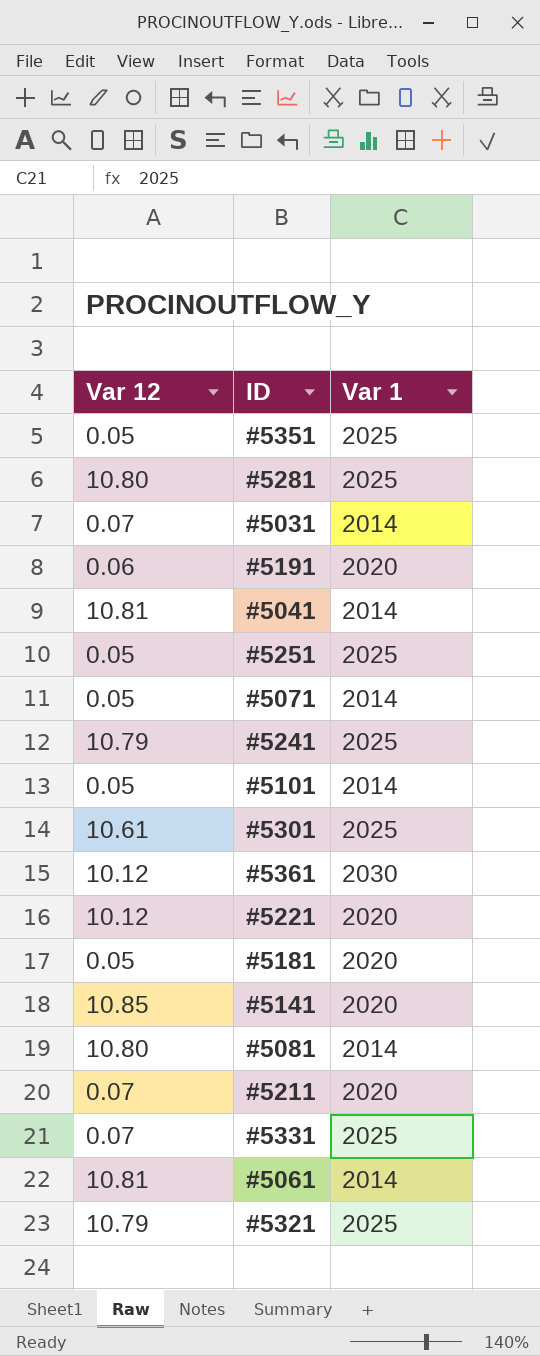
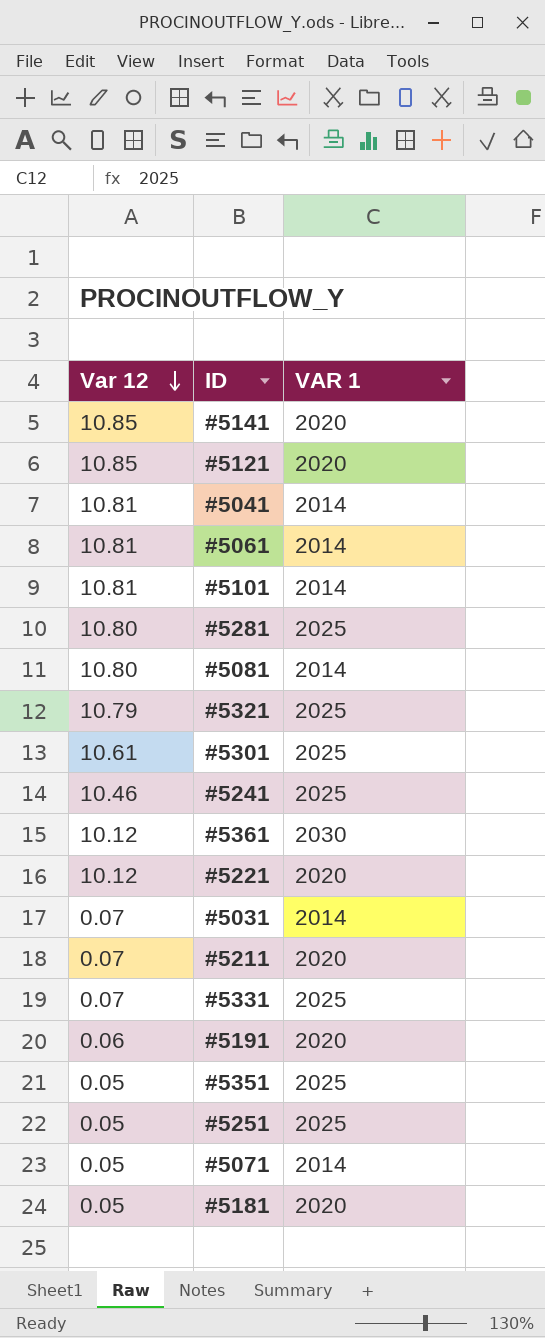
row order: none -> Var 12 descending
column name: Var 1 -> VAR 1
row #5121: none -> 10.85 | 2020
#5101 | Var 12: 0.05 -> 10.81
#5241 | Var 12: 10.79 -> 10.46

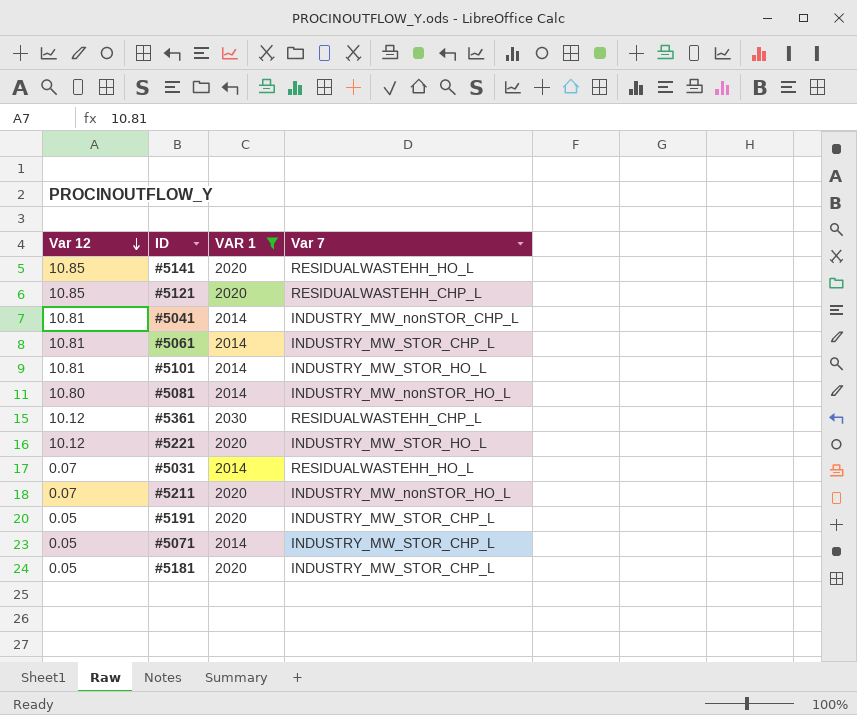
filter: none -> VAR 1 != 2025
column Var 7 | position: none -> 4
#5191 | Var 12: 0.06 -> 0.05

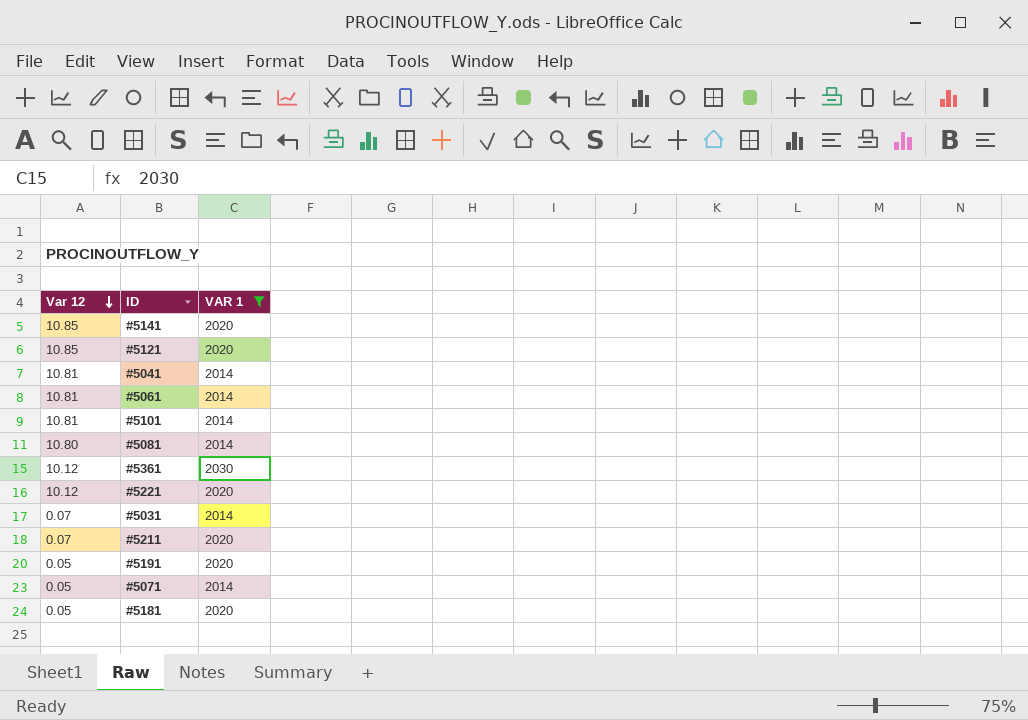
column Var 7 | position: 4 -> none

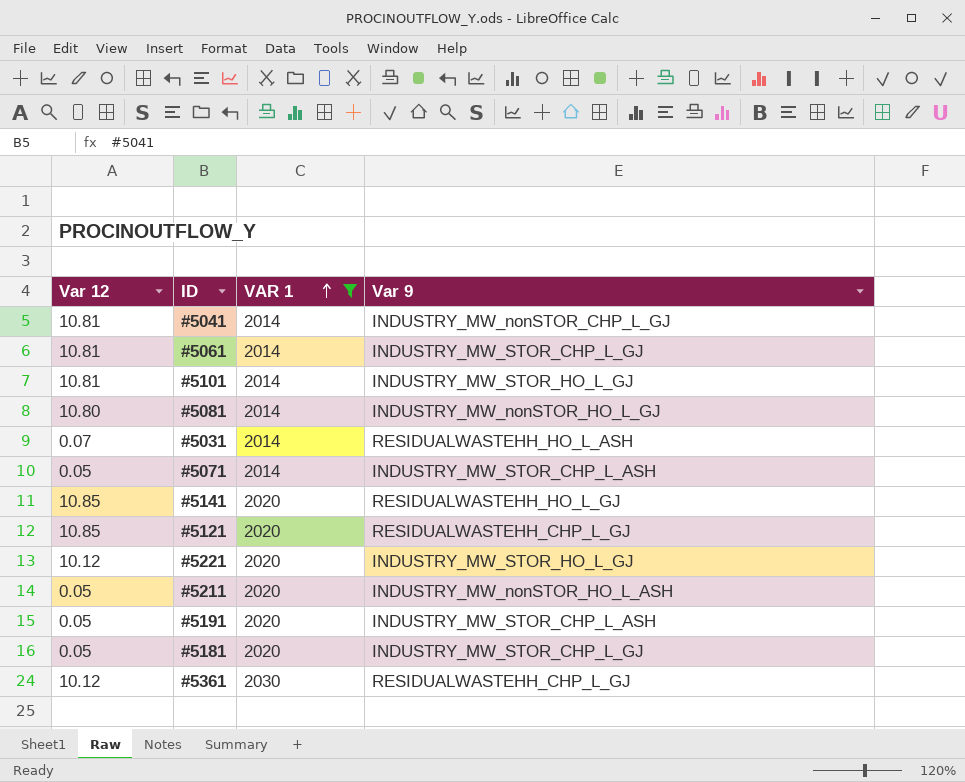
row order: Var 12 descending -> VAR 1 ascending
column Var 9 | position: none -> 4
#5211 | Var 12: 0.07 -> 0.05

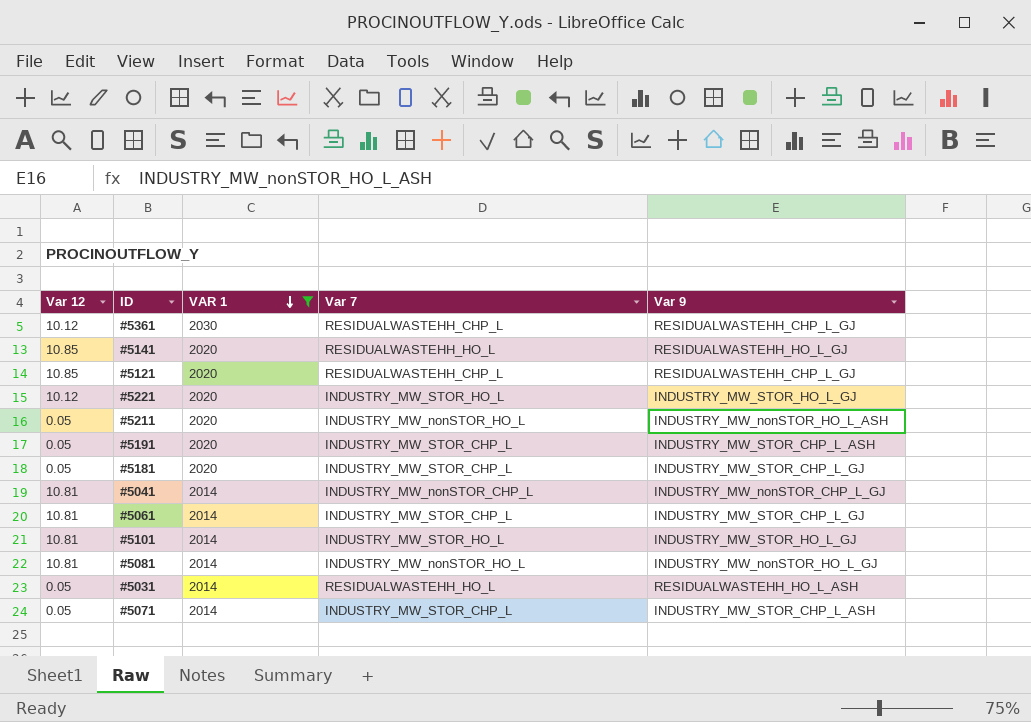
row order: VAR 1 ascending -> VAR 1 descending
column Var 7 | position: none -> 4
#5081 | Var 12: 10.80 -> 10.81
#5031 | Var 12: 0.07 -> 0.05

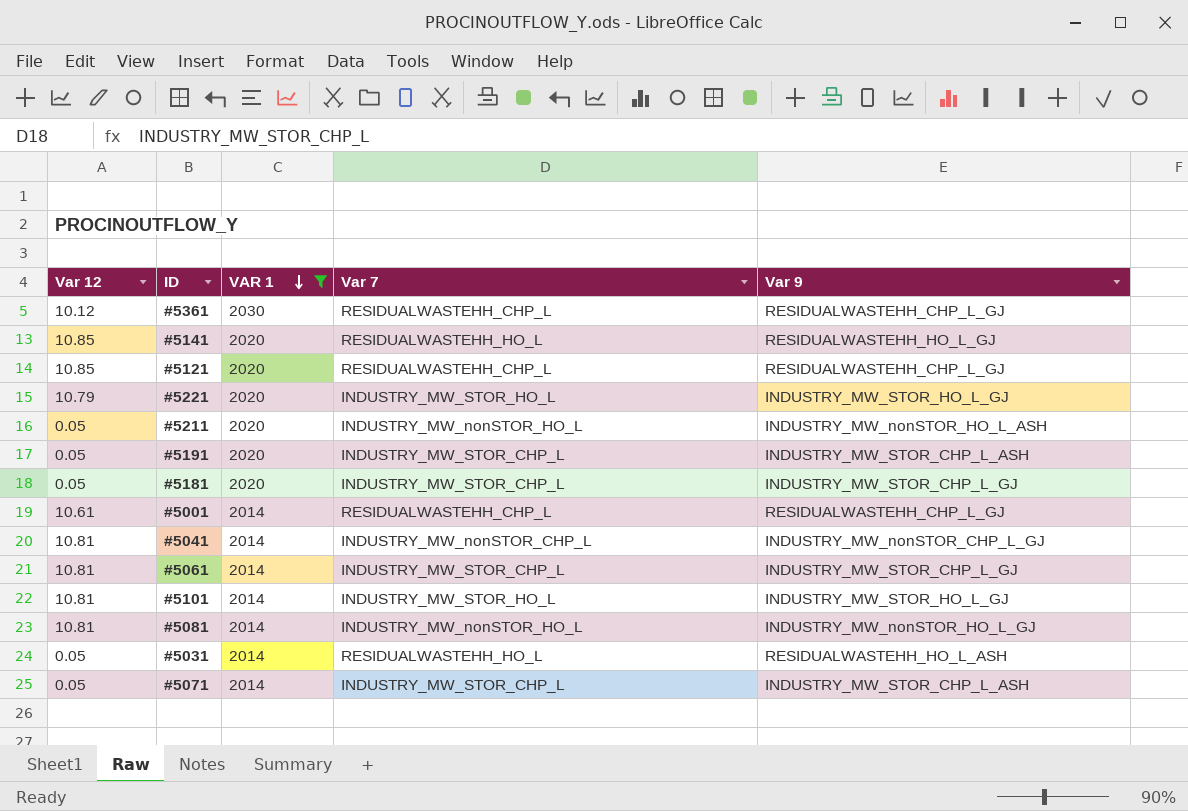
#5221 | Var 12: 10.12 -> 10.79
row #5001: none -> 10.61 | 2014 | RESIDUALWASTEHH_CHP_L | RESIDUALWASTEHH_CHP_L_GJ

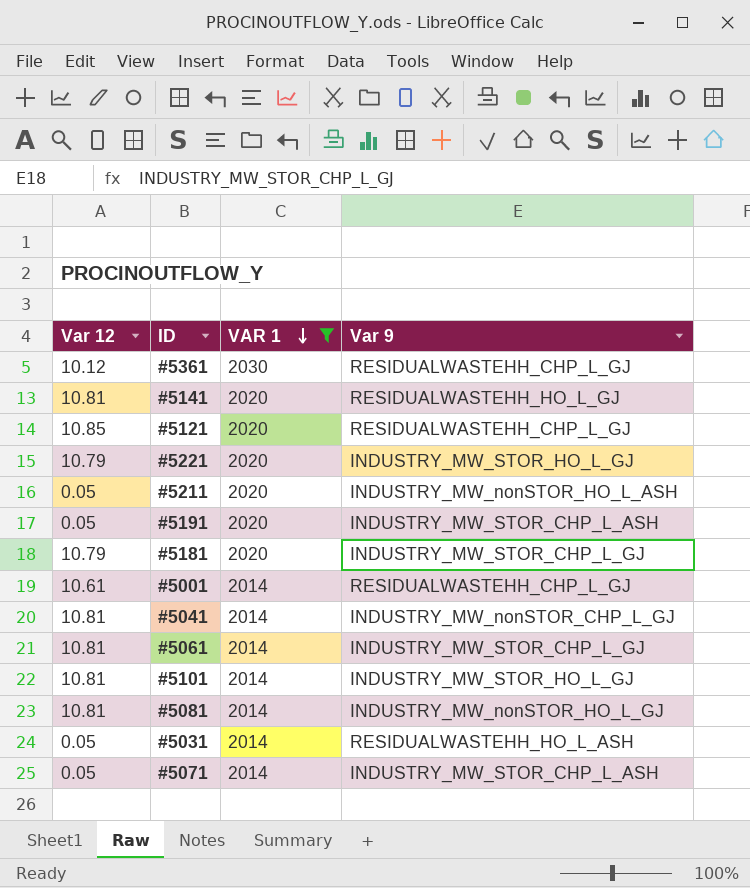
column Var 7 | position: 4 -> none
#5141 | Var 12: 10.85 -> 10.81
#5181 | Var 12: 0.05 -> 10.79

